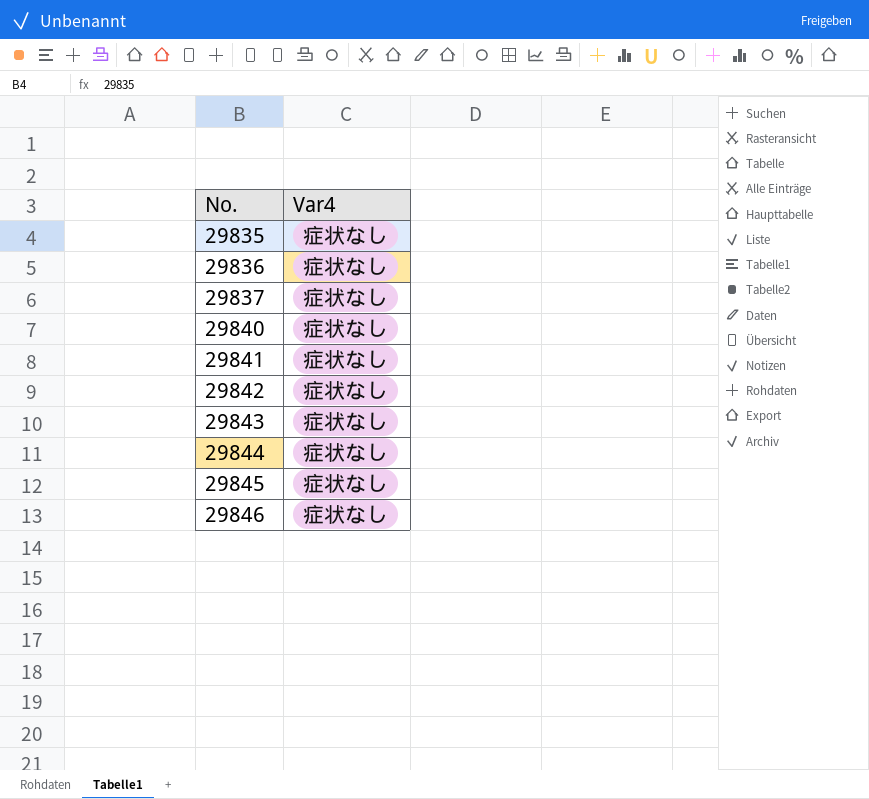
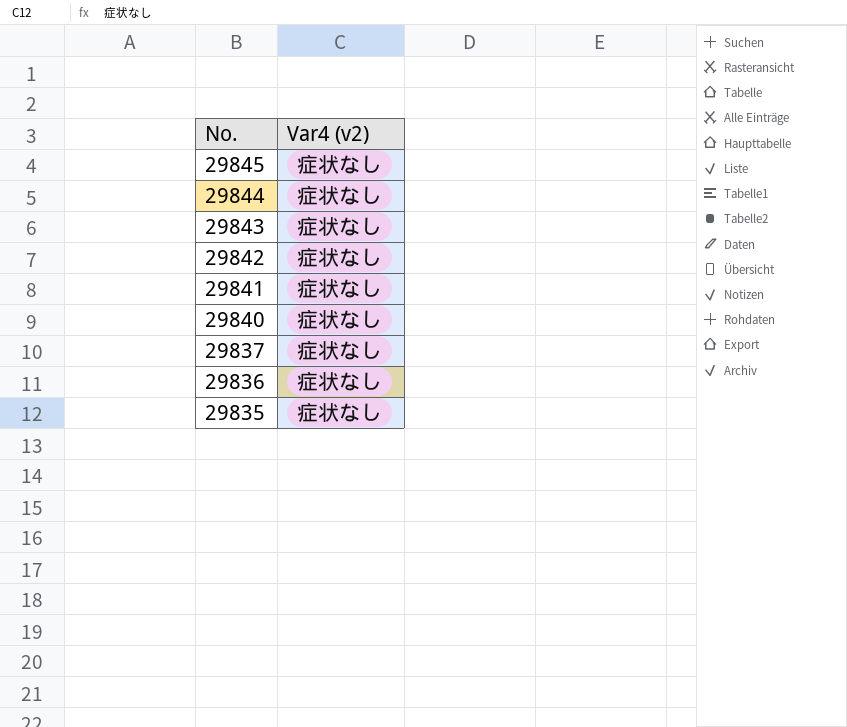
row order: No. ascending -> No. descending
column name: Var4 -> Var4 (v2)
row 29846: 症状なし -> none

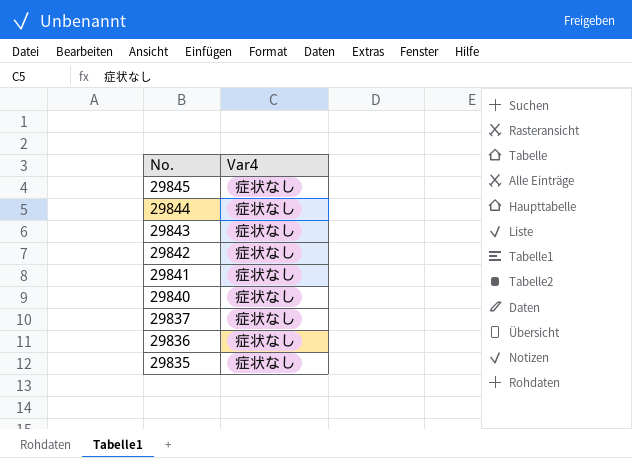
column name: Var4 (v2) -> Var4

